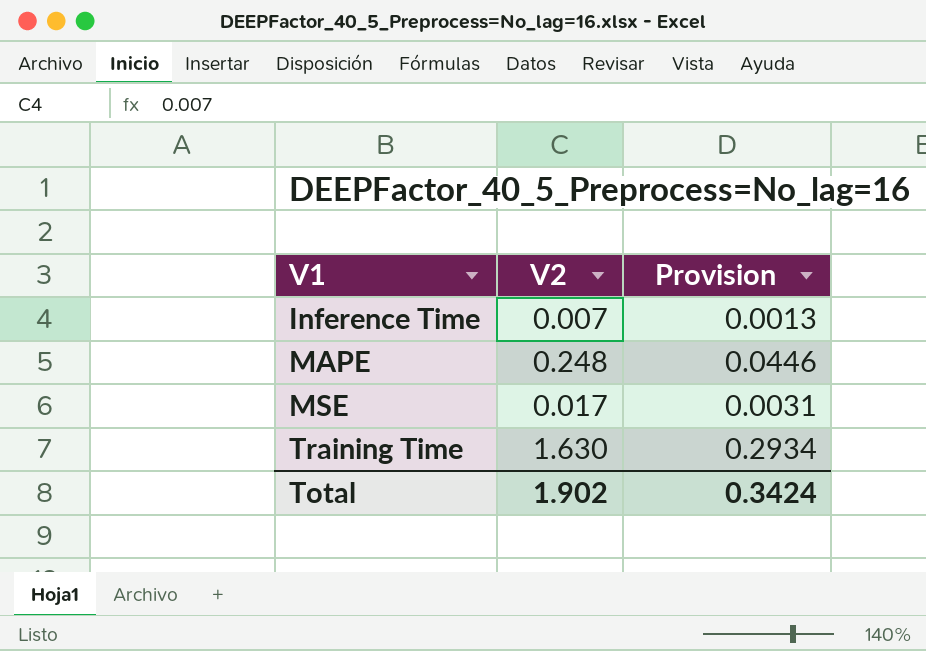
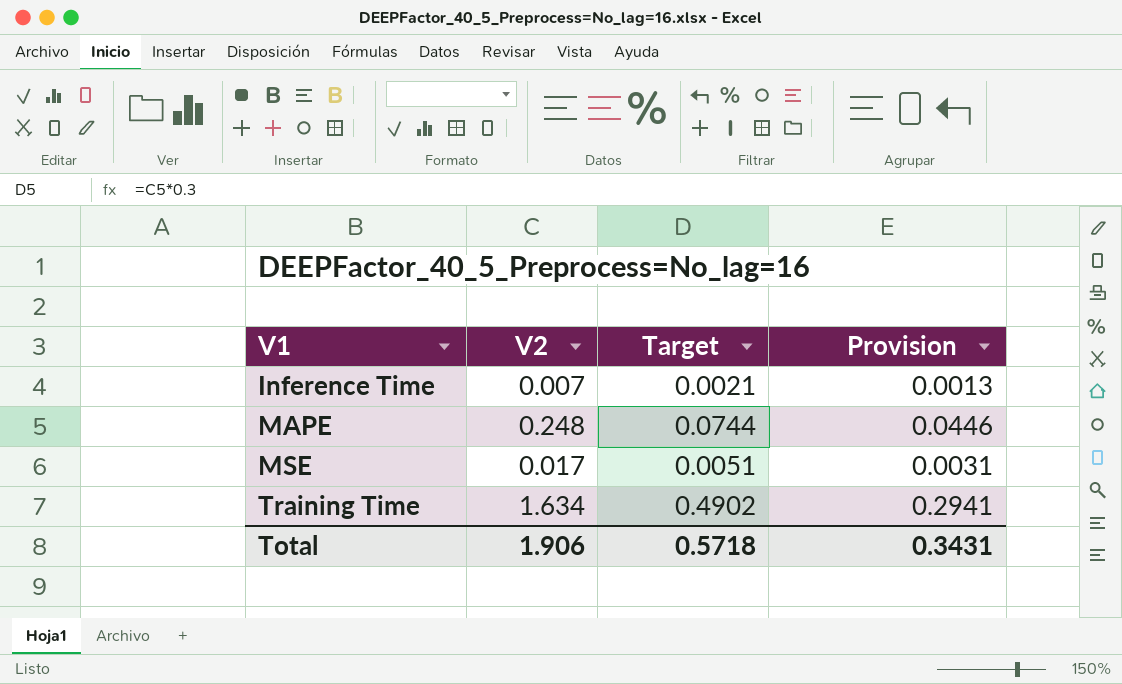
column Target | formula: none -> [V2] * 0.3
Training Time | V2: 1.630 -> 1.634
Training Time | Provision: 0.2934 -> 0.2941
Total | V2: 1.902 -> 1.906
Total | Provision: 0.3424 -> 0.3431

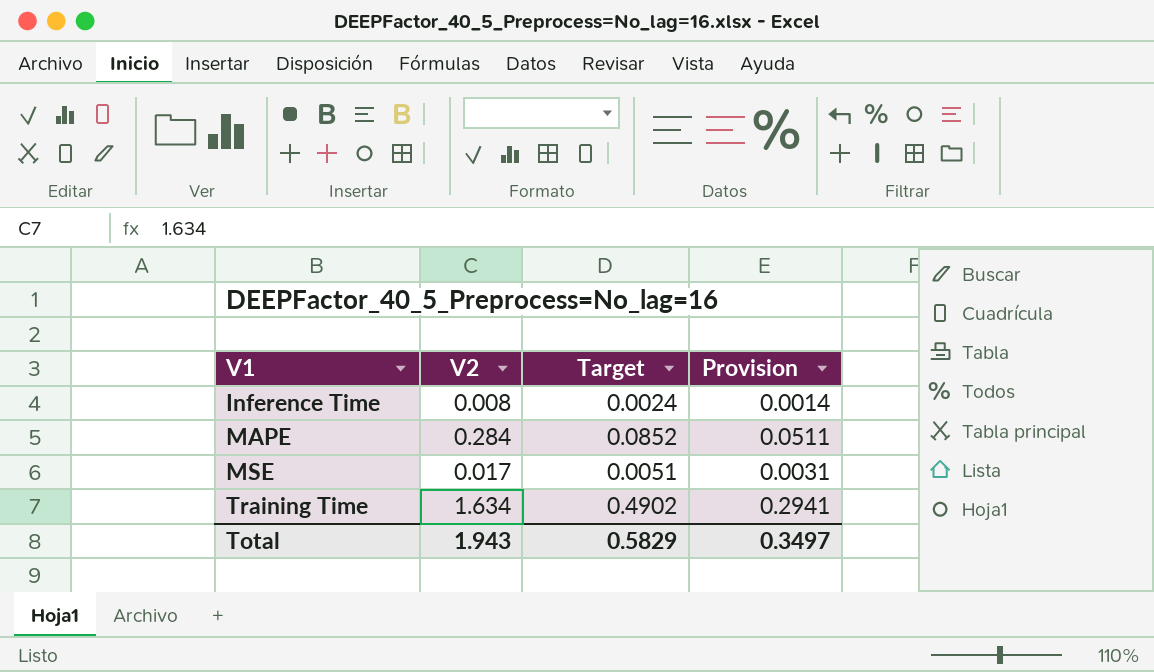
Inference Time | V2: 0.007 -> 0.008
Inference Time | Target: 0.0021 -> 0.0024
Inference Time | Provision: 0.0013 -> 0.0014
MAPE | V2: 0.248 -> 0.284
MAPE | Target: 0.0744 -> 0.0852
MAPE | Provision: 0.0446 -> 0.0511
Total | V2: 1.906 -> 1.943
Total | Target: 0.5718 -> 0.5829
Total | Provision: 0.3431 -> 0.3497

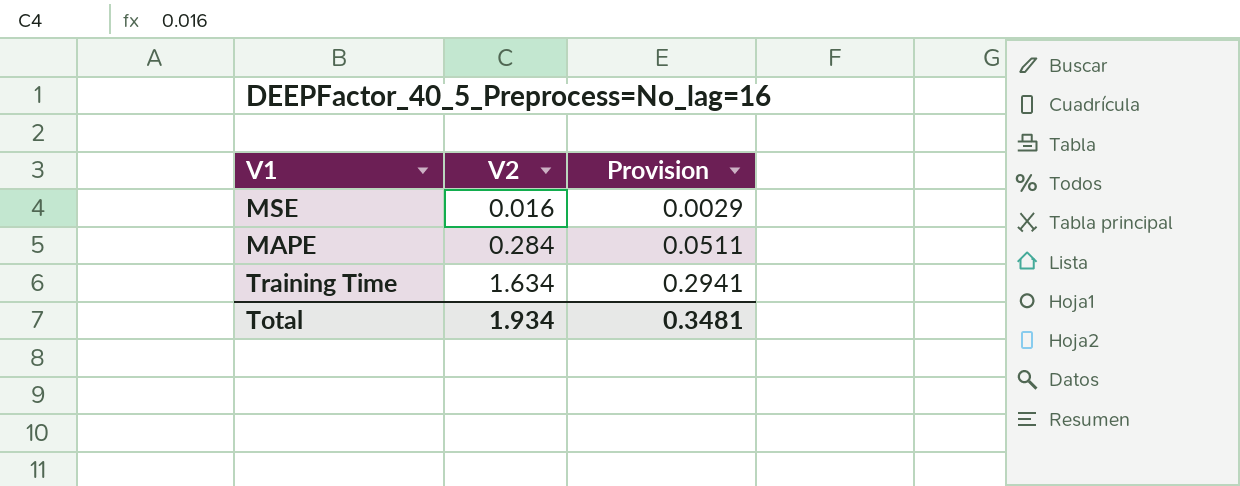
row order: V1 ascending -> V2 ascending
column Target | formula: [V2] * 0.3 -> none
row Inference Time: 0.008 | 0.0024 | 0.0014 -> none
MSE | V2: 0.017 -> 0.016
MSE | Provision: 0.0031 -> 0.0029
Total | V2: 1.943 -> 1.934
Total | Provision: 0.3497 -> 0.3481

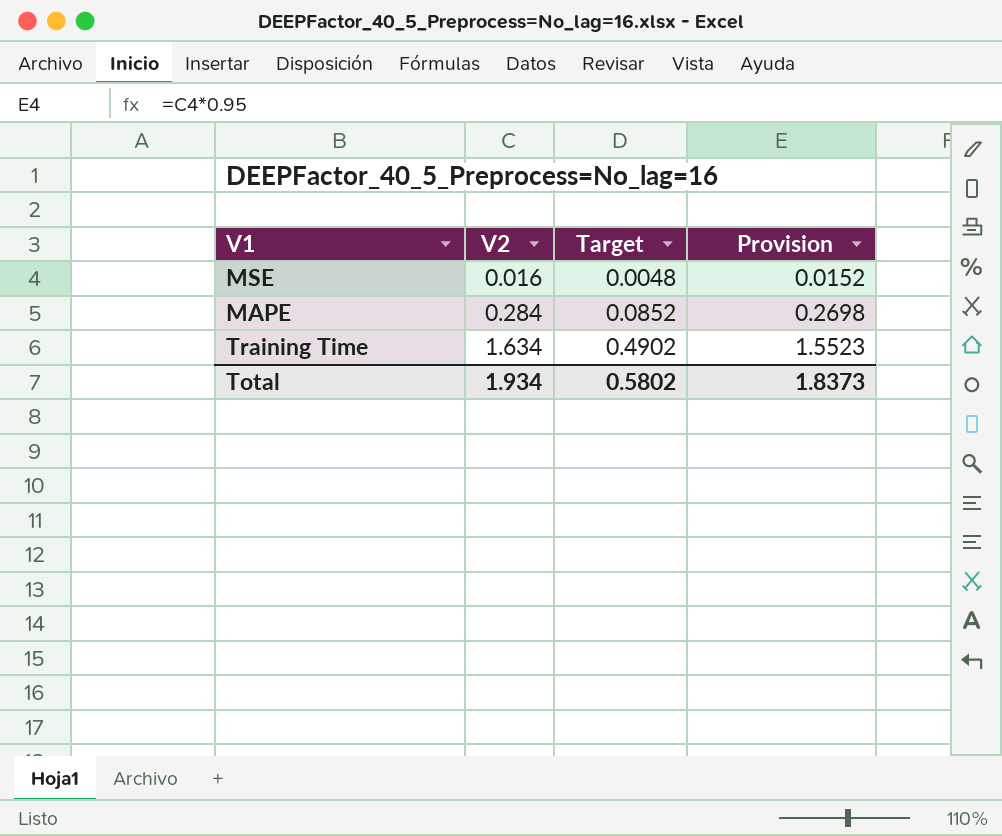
column Target | formula: none -> [V2] * 0.3
column Provision | formula: [V2] * 0.18 -> [V2] * 0.95
Total | Provision: 0.3481 -> 1.8373

